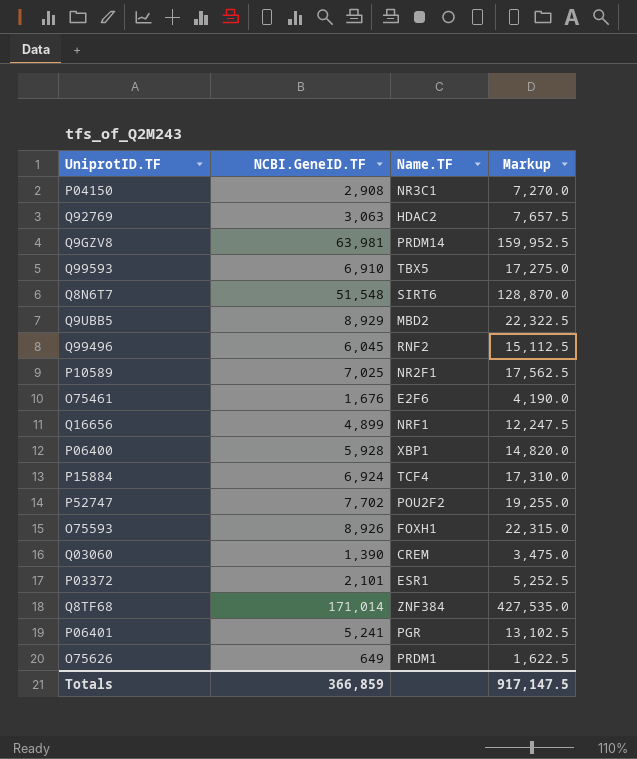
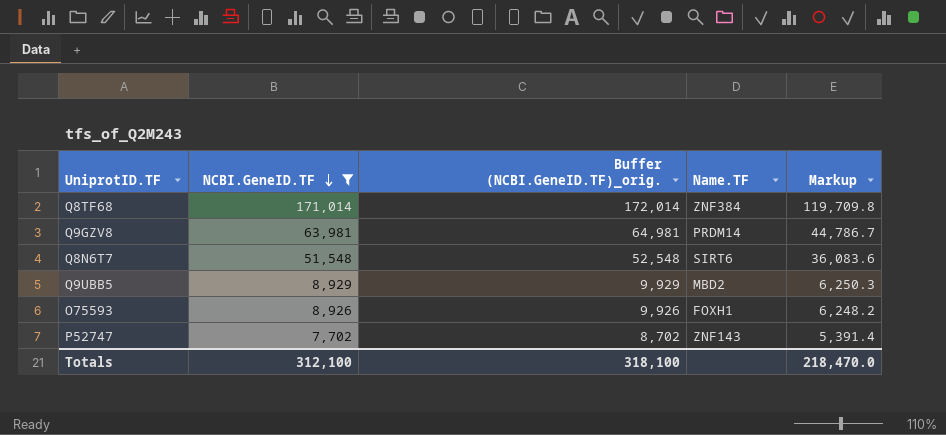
filter: none -> NCBI.GeneID.TF >= 7,702
row order: none -> NCBI.GeneID.TF descending
column Buffer (NCBI.GeneID.TF)_orig. | formula: none -> [NCBI.GeneID.TF] + 1000
column Markup | formula: [NCBI.GeneID.TF] * 2.5 -> [NCBI.GeneID.TF] * 0.7
P52747 | Name.TF: POU2F2 -> ZNF143
Totals | NCBI.GeneID.TF: 366,859 -> 312,100
Totals | Markup: 917,147.5 -> 218,470.0

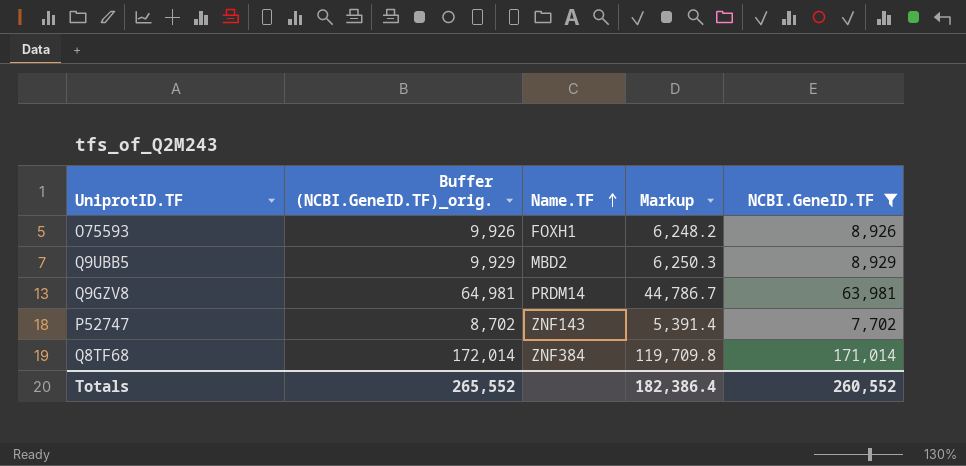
row order: NCBI.GeneID.TF descending -> Name.TF ascending
column NCBI.GeneID.TF | position: 2 -> 5
row Q8N6T7: 51,548 | 52,548 | SIRT6 | 36,083.6 -> none
Totals | Buffer (NCBI.GeneID.TF)_orig.: 318,100 -> 265,552
Totals | Markup: 218,470.0 -> 182,386.4
Totals | NCBI.GeneID.TF: 312,100 -> 260,552

